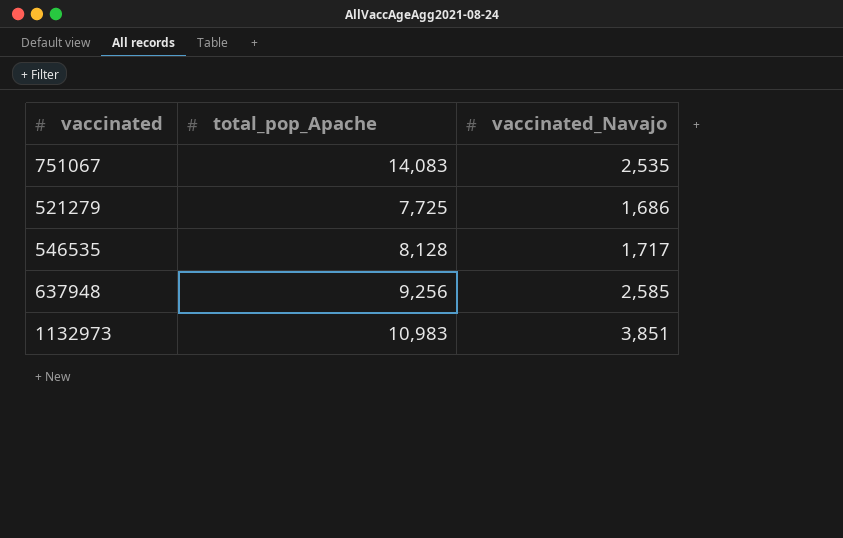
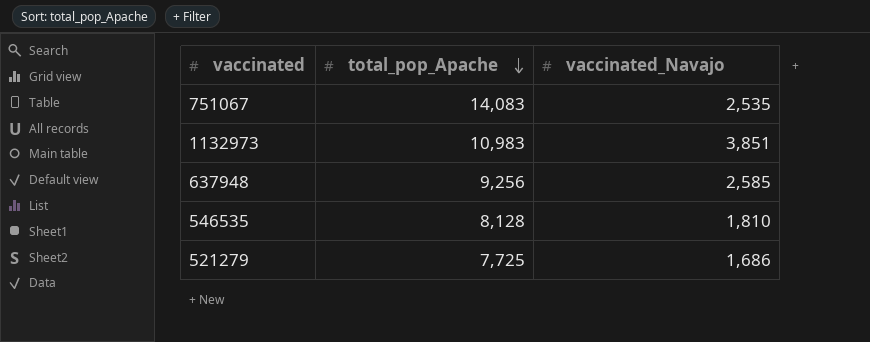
row order: none -> total_pop_Apache descending
546535 | vaccinated_Navajo: 1,717 -> 1,810

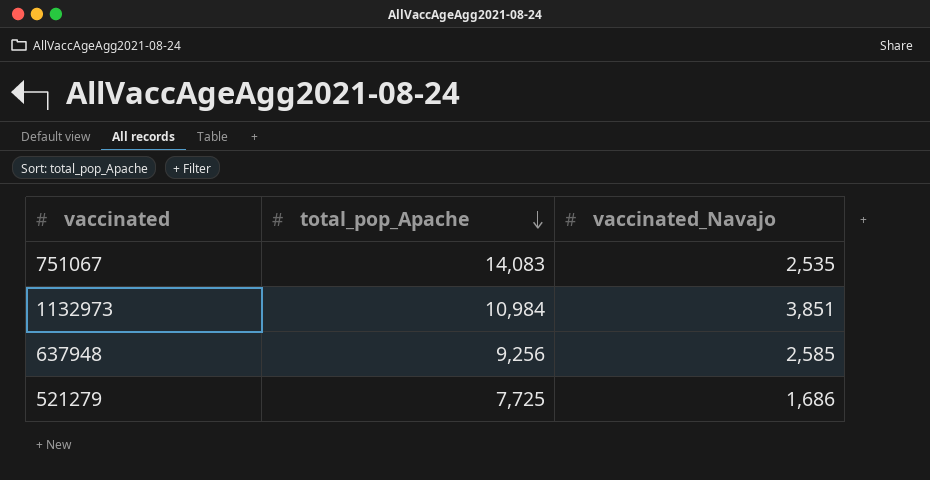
row 546535: 8,128 | 1,810 -> none
1132973 | total_pop_Apache: 10,983 -> 10,984

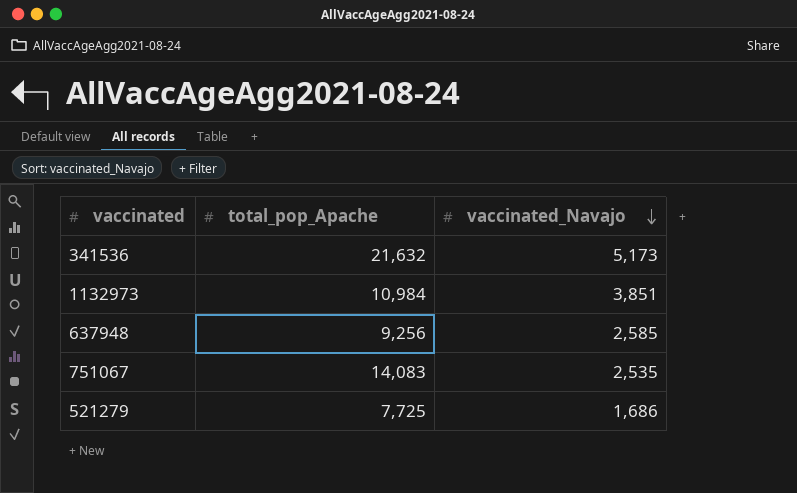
row order: total_pop_Apache descending -> vaccinated_Navajo descending
row 341536: none -> 21,632 | 5,173

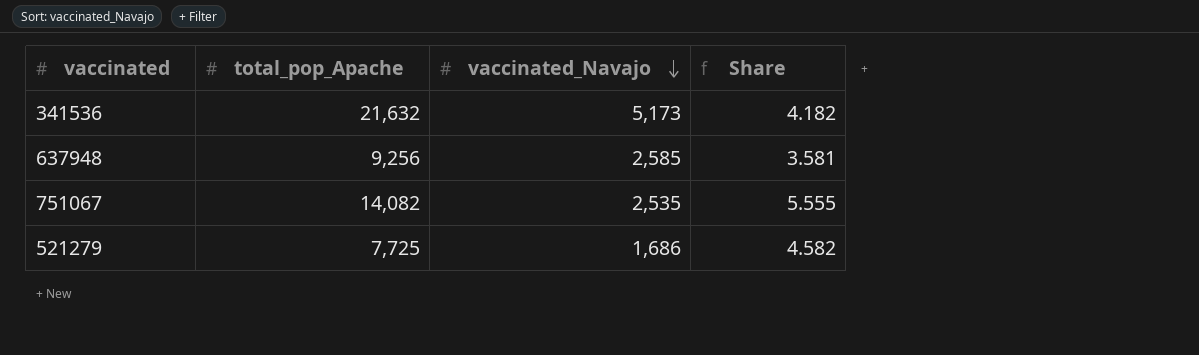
column Share | formula: none -> [total_pop_Apache] / [vaccinated_Navajo]
row 1132973: 10,984 | 3,851 -> none
751067 | total_pop_Apache: 14,083 -> 14,082

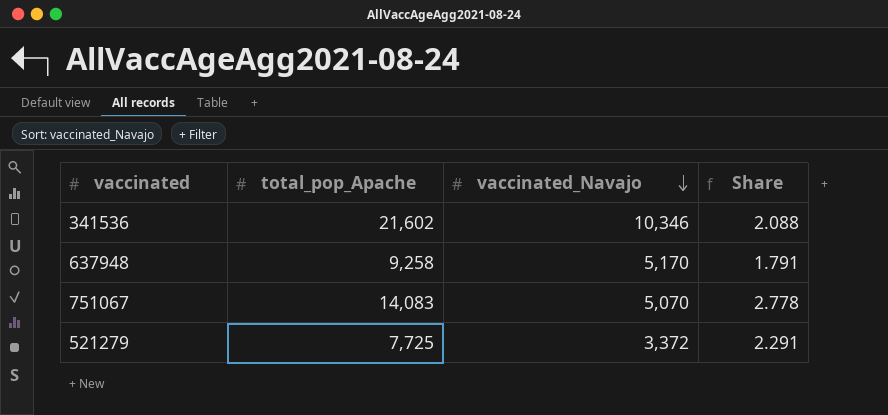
341536 | total_pop_Apache: 21,632 -> 21,602
341536 | vaccinated_Navajo: 5,173 -> 10,346
341536 | Share: 4.182 -> 2.088
637948 | total_pop_Apache: 9,256 -> 9,258
637948 | vaccinated_Navajo: 2,585 -> 5,170
637948 | Share: 3.581 -> 1.791
751067 | total_pop_Apache: 14,082 -> 14,083
751067 | vaccinated_Navajo: 2,535 -> 5,070
751067 | Share: 5.555 -> 2.778
521279 | vaccinated_Navajo: 1,686 -> 3,372
521279 | Share: 4.582 -> 2.291

